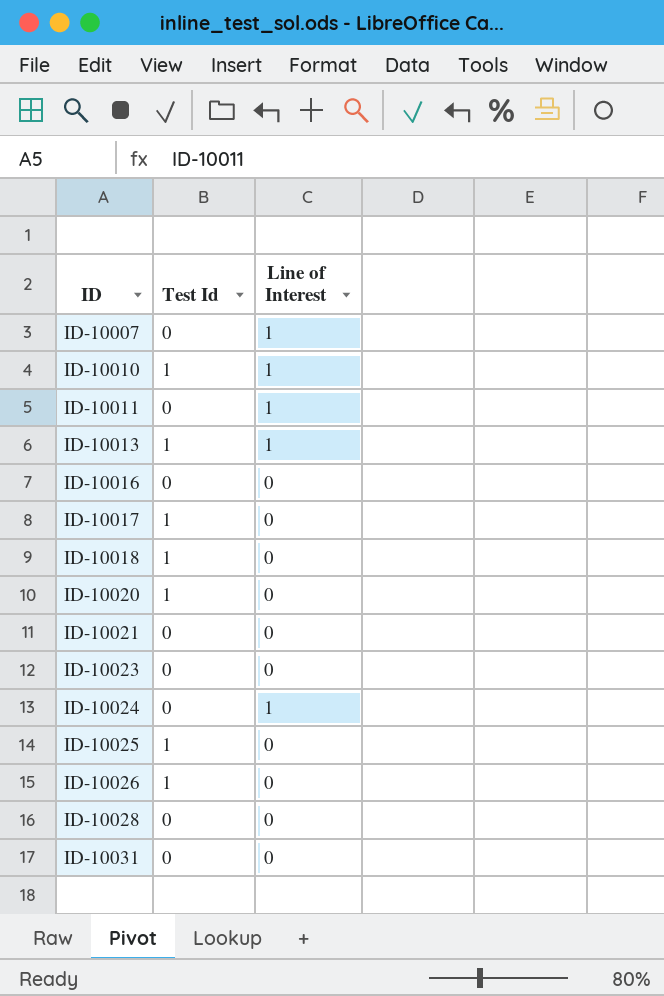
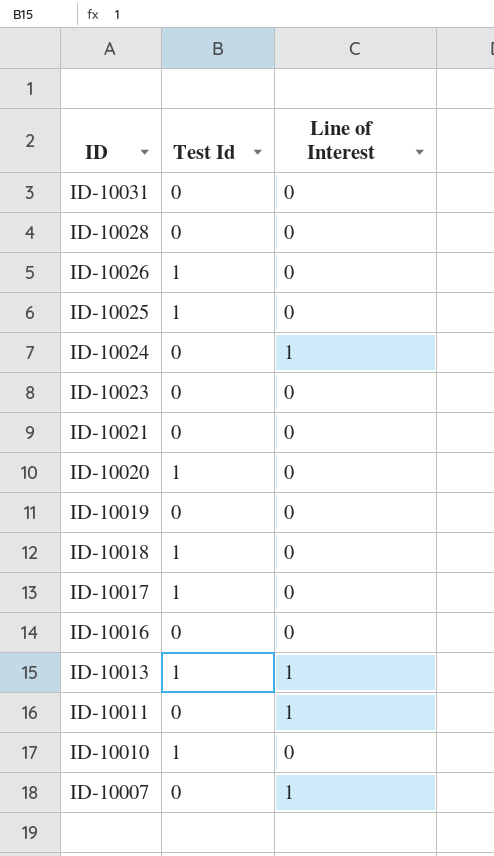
row order: ID ascending -> ID descending
row ID-10019: none -> 0 | 0
ID-10010 | Line of Interest: 1 -> 0

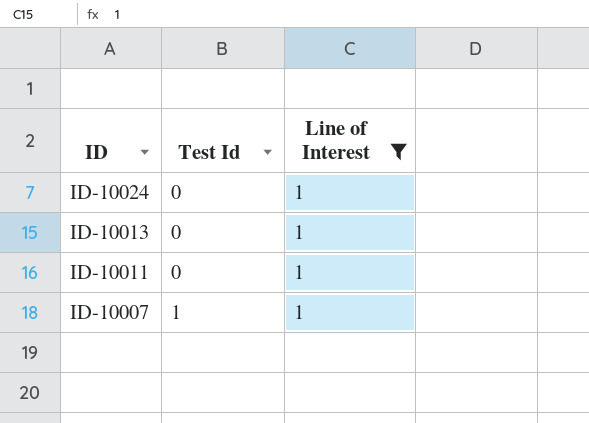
filter: none -> Line of Interest = 1
ID-10013 | Test Id: 1 -> 0
ID-10007 | Test Id: 0 -> 1

